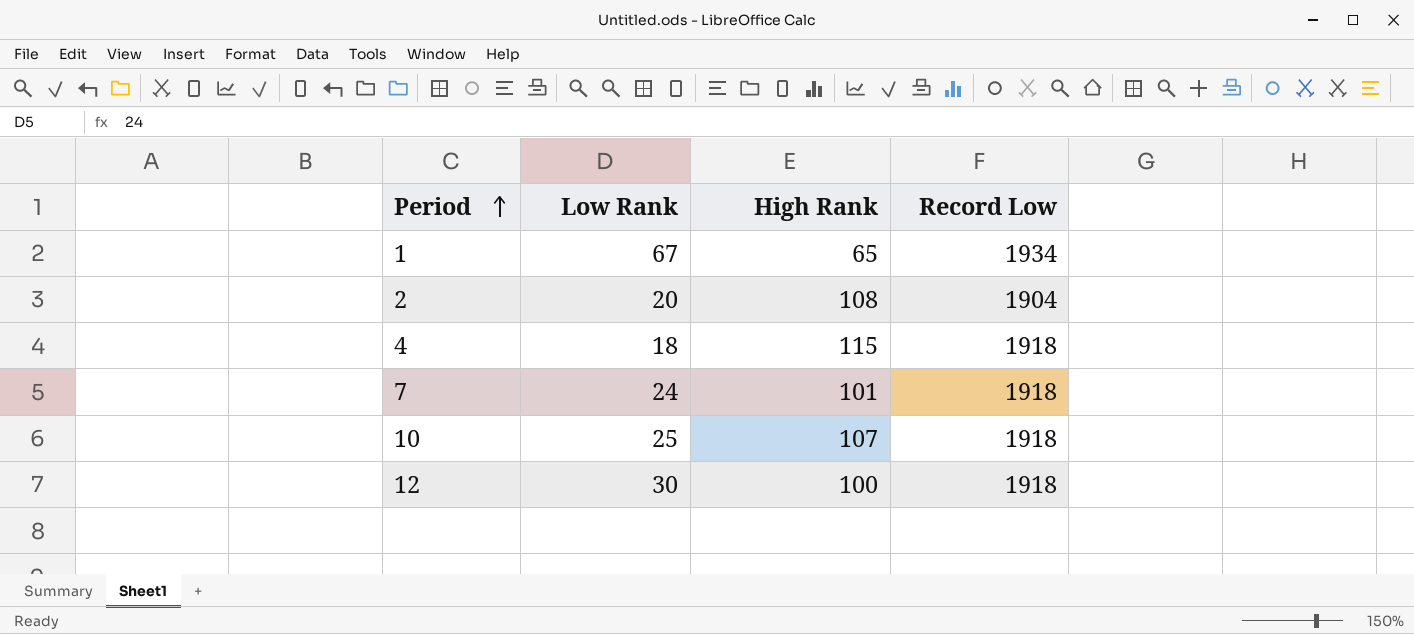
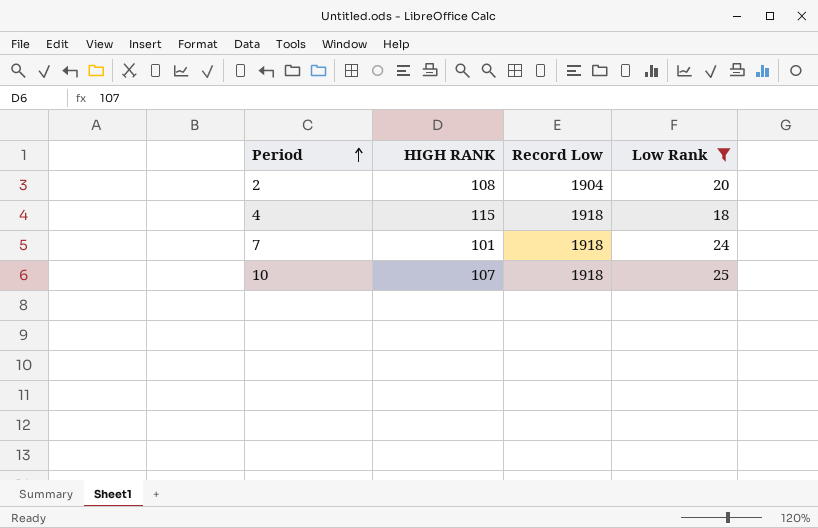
filter: none -> Low Rank <= 25
column name: High Rank -> HIGH RANK
column Low Rank | position: 2 -> 4

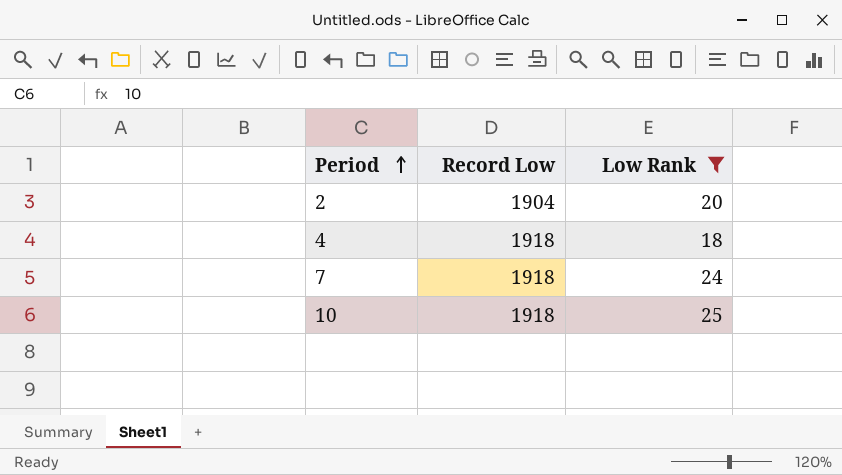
column HIGH RANK | position: 2 -> none

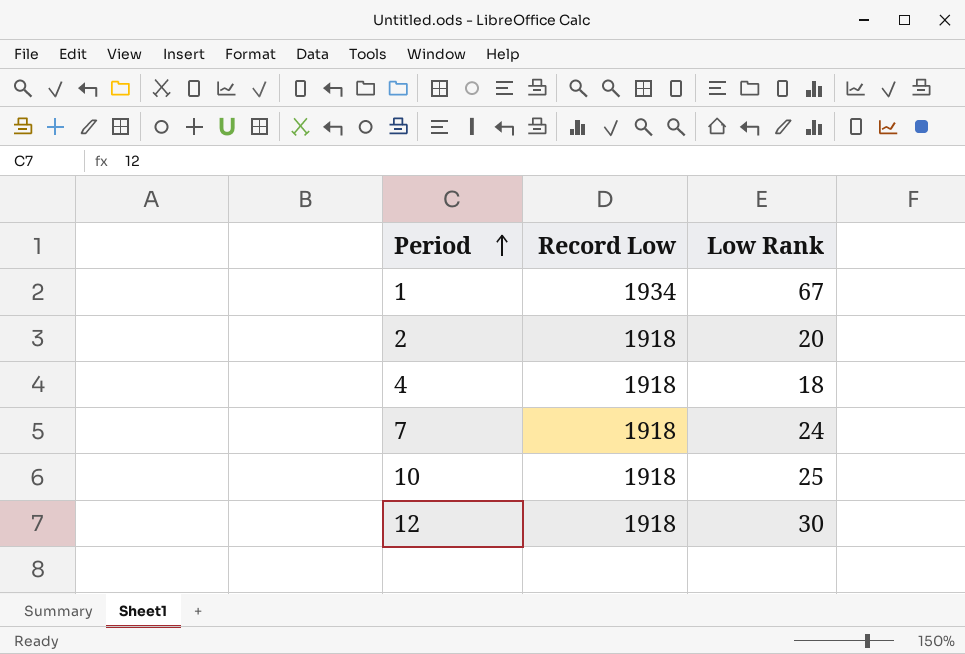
filter: Low Rank <= 25 -> none
2 | Record Low: 1904 -> 1918

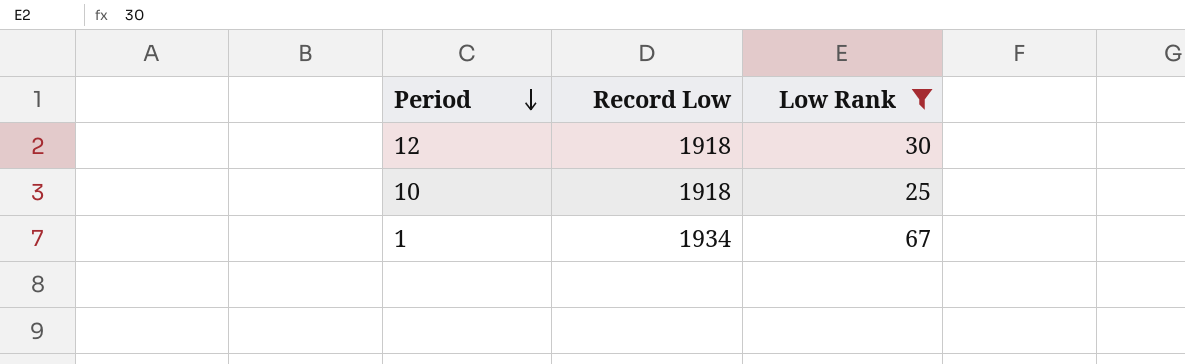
filter: none -> Low Rank >= 25
row order: Period ascending -> Period descending

